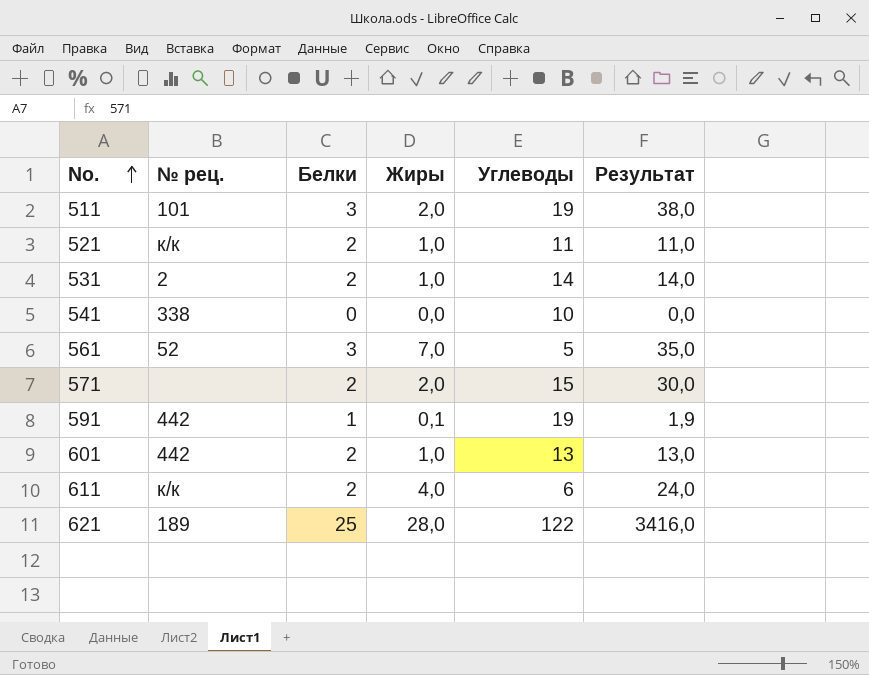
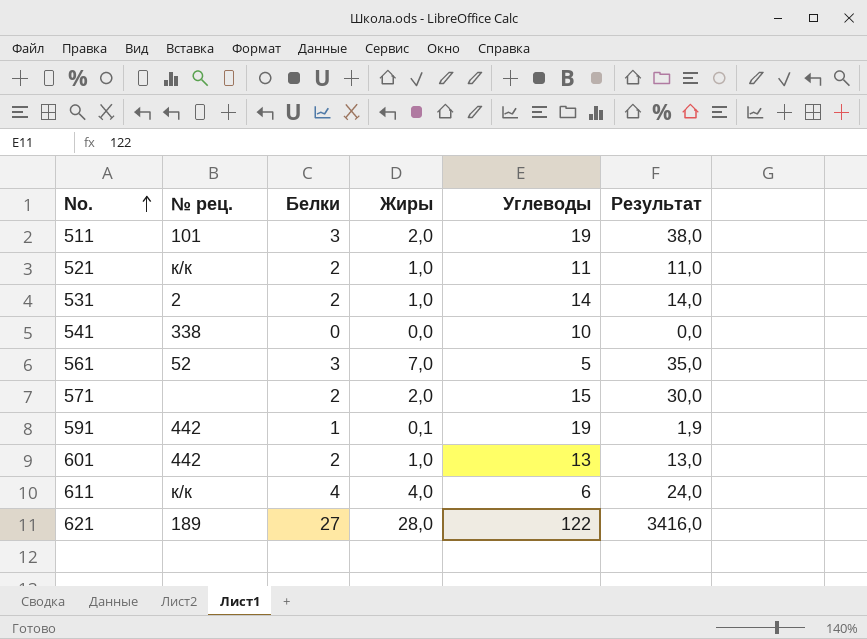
611 | Белки: 2 -> 4
621 | Белки: 25 -> 27

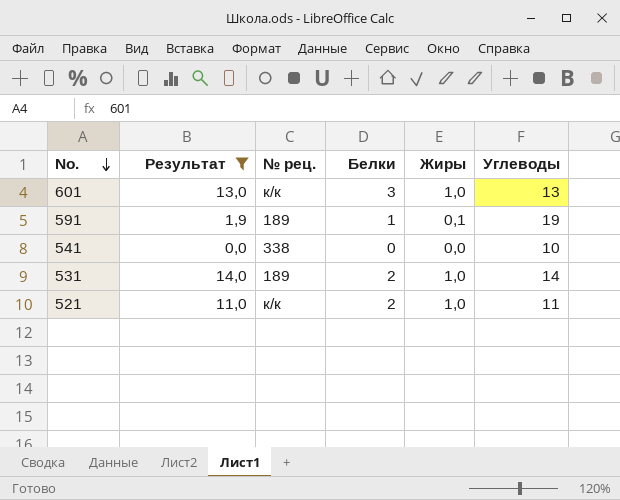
filter: none -> Результат <= 14,0
row order: No. ascending -> No. descending
column Результат | position: 6 -> 2
601 | № рец.: 442 -> к/к
601 | Белки: 2 -> 3
591 | № рец.: 442 -> 189
531 | № рец.: 2 -> 189

